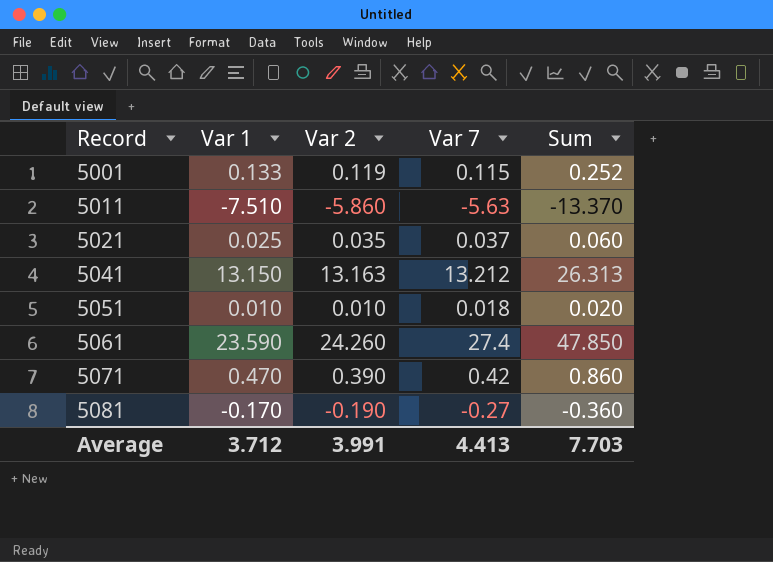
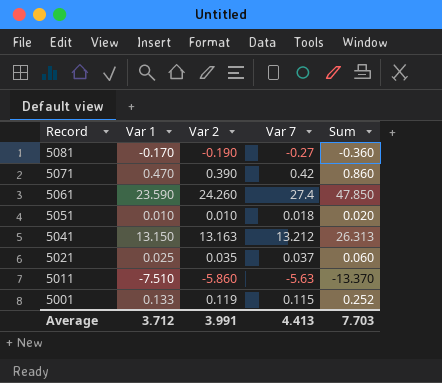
row order: Record ascending -> Record descending

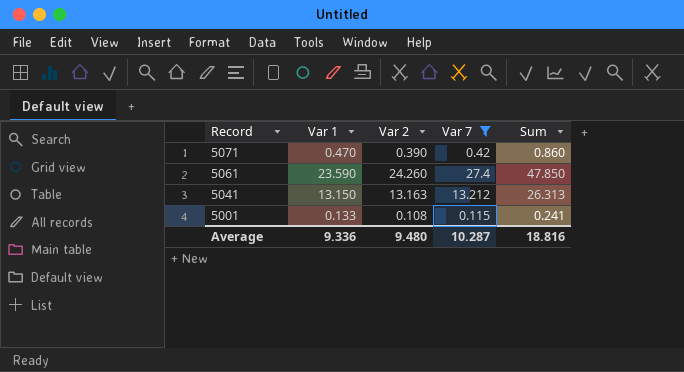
filter: none -> Var 7 >= 0.115
5001 | Var 2: 0.119 -> 0.108
5001 | Sum: 0.252 -> 0.241
Average | Var 1: 3.712 -> 9.336
Average | Var 2: 3.991 -> 9.480
Average | Var 7: 4.413 -> 10.287
Average | Sum: 7.703 -> 18.816

